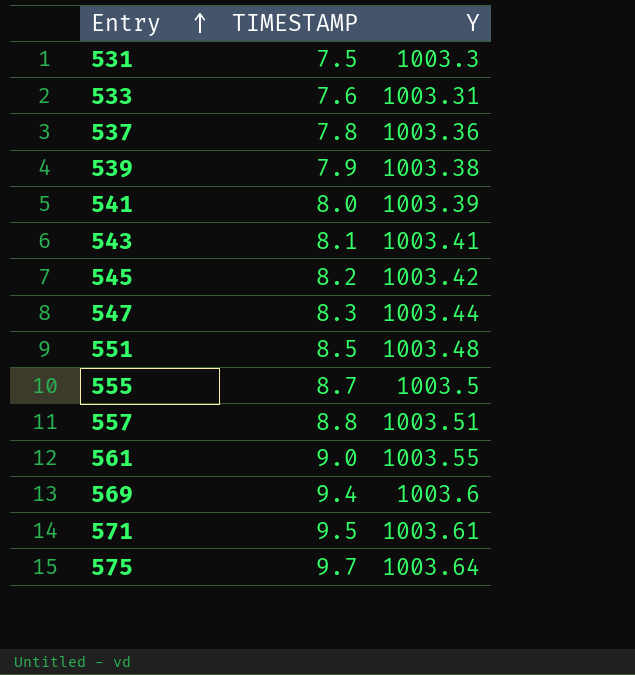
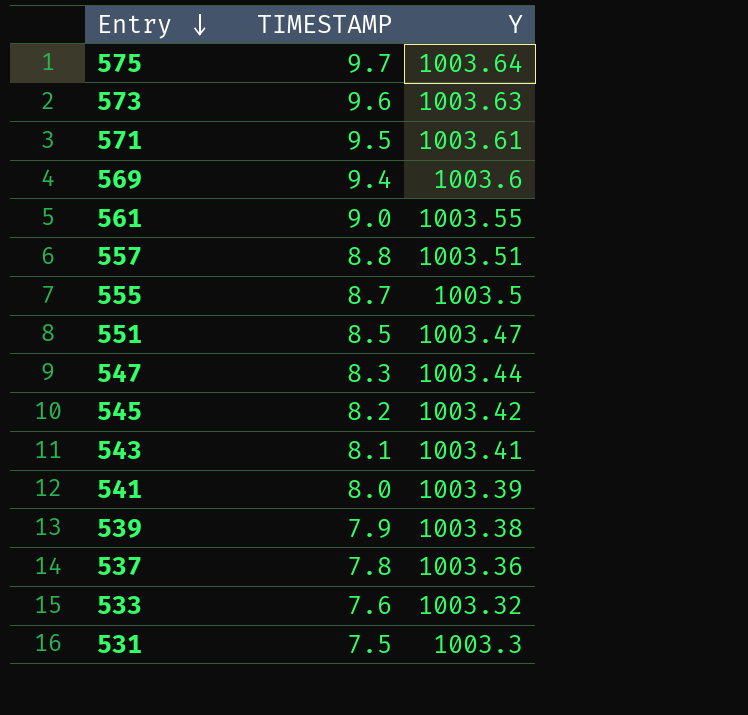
row order: Entry ascending -> Entry descending
row 573: none -> 9.6 | 1003.63
551 | Y: 1003.48 -> 1003.47
533 | Y: 1003.31 -> 1003.32

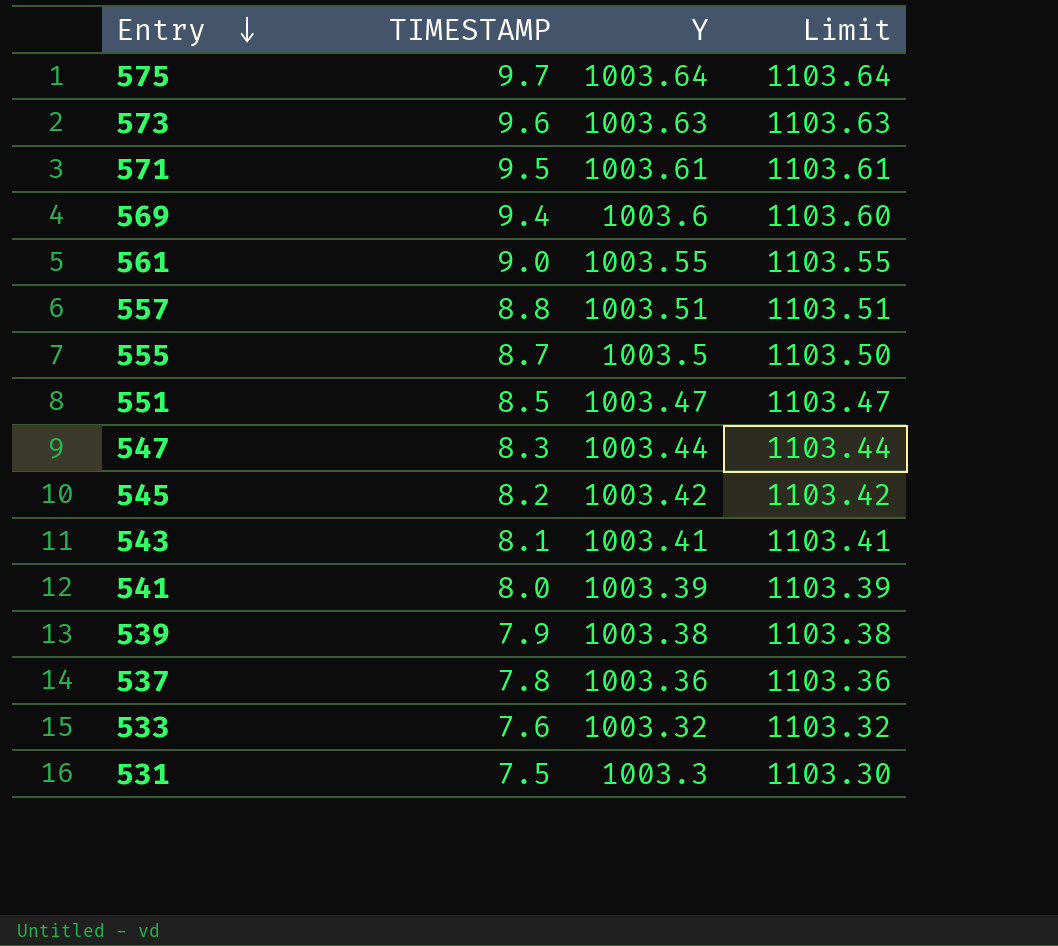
column Limit | formula: none -> [Y] + 100

